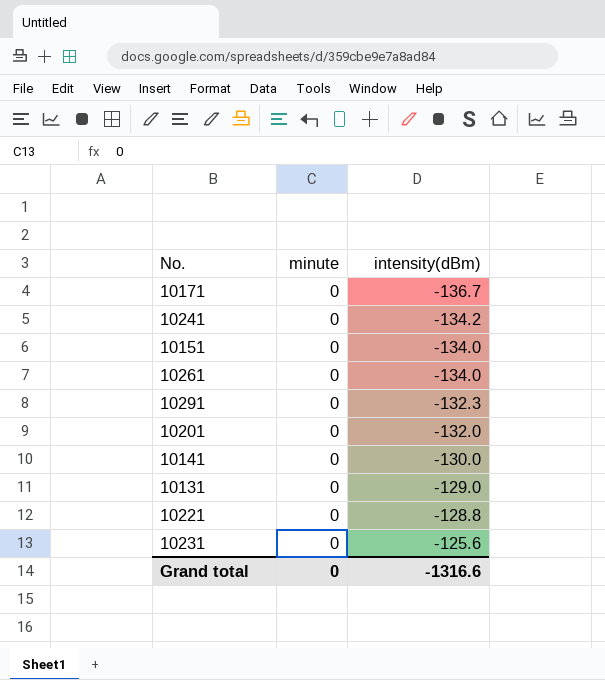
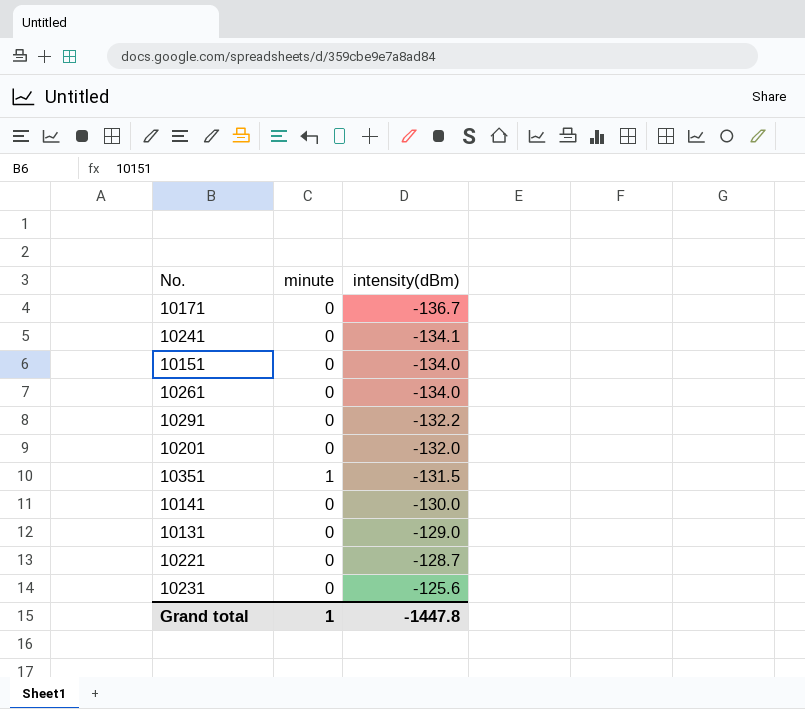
10241 | intensity(dBm): -134.2 -> -134.1
10291 | intensity(dBm): -132.3 -> -132.2
row 10351: none -> 1 | -131.5
10221 | intensity(dBm): -128.8 -> -128.7
Grand total | minute: 0 -> 1
Grand total | intensity(dBm): -1316.6 -> -1447.8

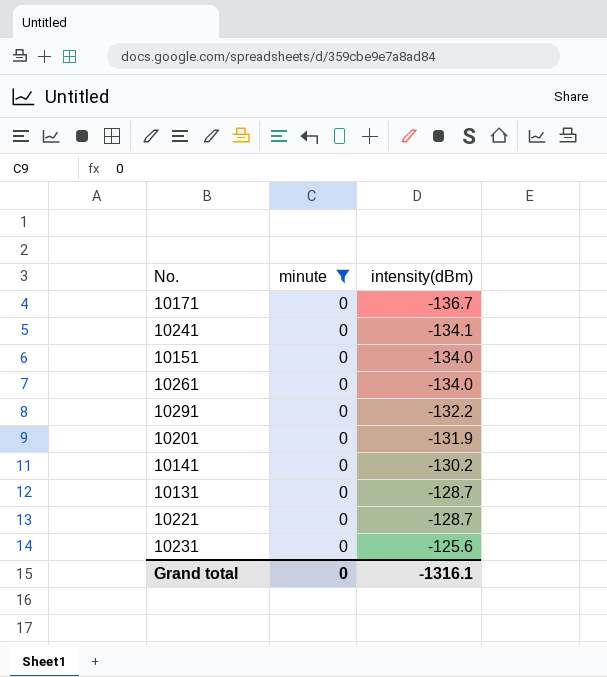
filter: none -> minute = 0
10201 | intensity(dBm): -132.0 -> -131.9
10141 | intensity(dBm): -130.0 -> -130.2
10131 | intensity(dBm): -129.0 -> -128.7
Grand total | minute: 1 -> 0
Grand total | intensity(dBm): -1447.8 -> -1316.1

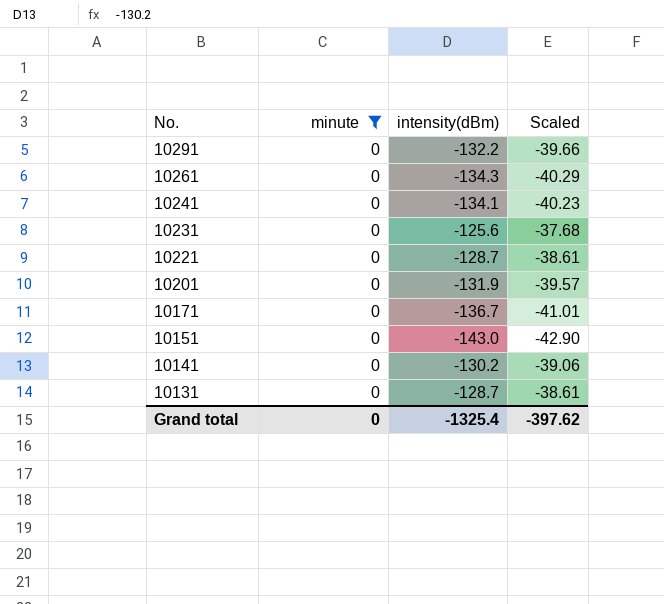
row order: intensity(dBm) ascending -> No. descending
column Scaled | formula: none -> [intensity(dBm)] * 0.3
10261 | intensity(dBm): -134.0 -> -134.3
10151 | intensity(dBm): -134.0 -> -143.0
Grand total | intensity(dBm): -1316.1 -> -1325.4

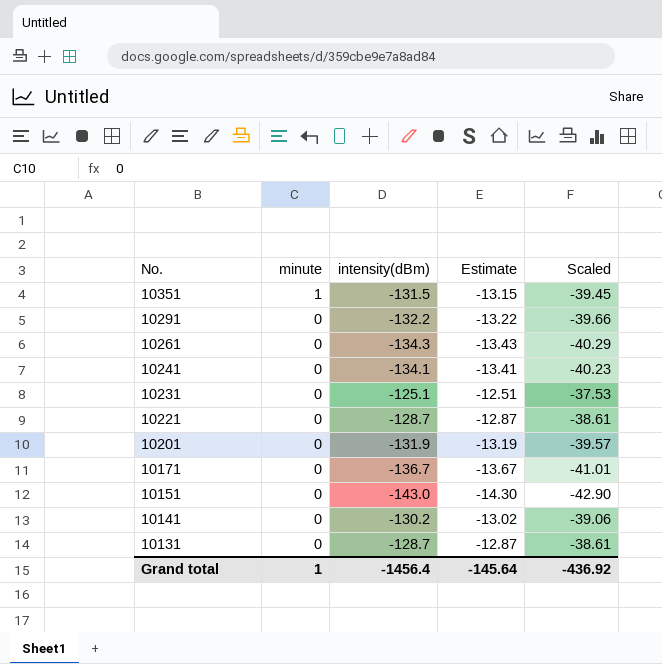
filter: minute = 0 -> none
column Estimate | formula: none -> [intensity(dBm)] * 0.1
10231 | intensity(dBm): -125.6 -> -125.1
10231 | Scaled: -37.68 -> -37.53
Grand total | minute: 0 -> 1
Grand total | intensity(dBm): -1325.4 -> -1456.4
Grand total | Scaled: -397.62 -> -436.92

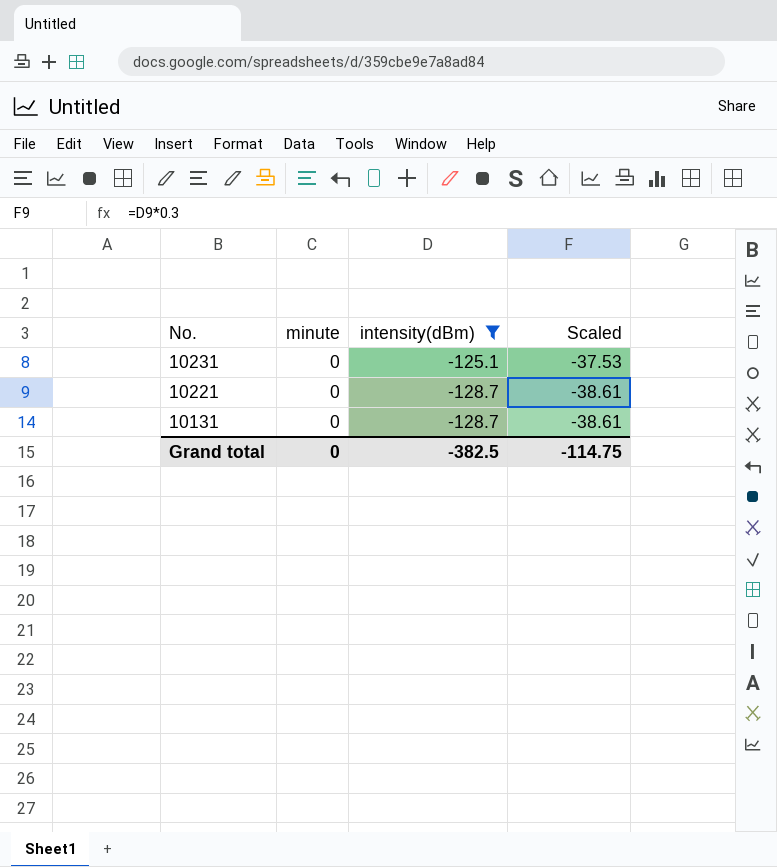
filter: none -> intensity(dBm) >= -128.7
column Estimate | formula: [intensity(dBm)] * 0.1 -> none
Grand total | minute: 1 -> 0
Grand total | intensity(dBm): -1456.4 -> -382.5
Grand total | Scaled: -436.92 -> -114.75

